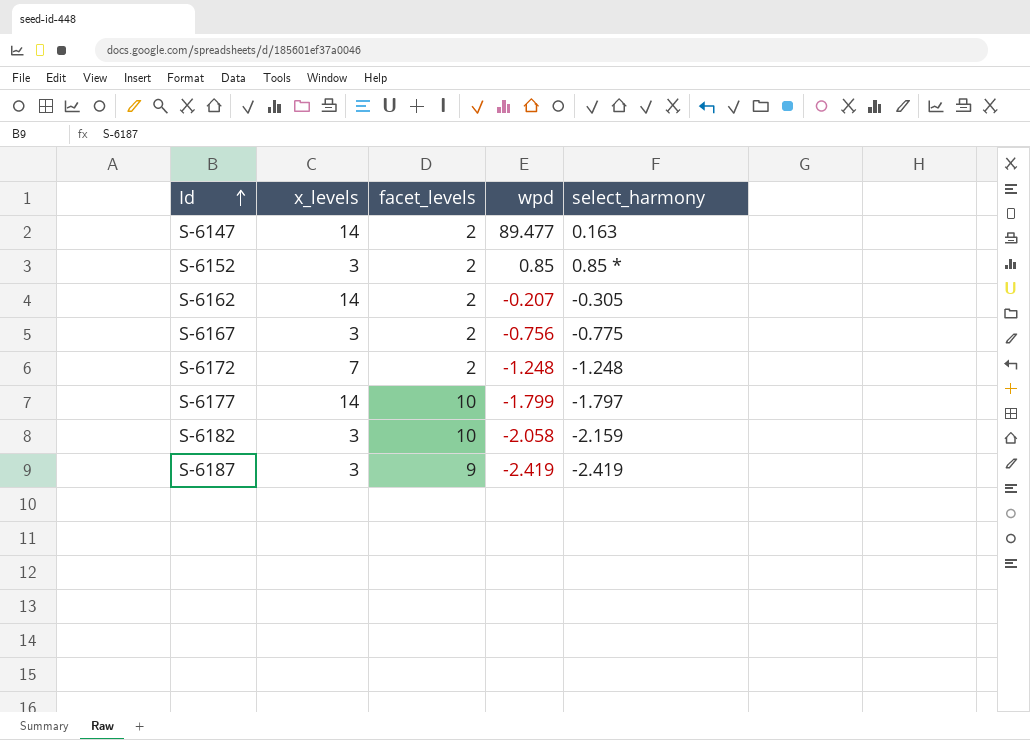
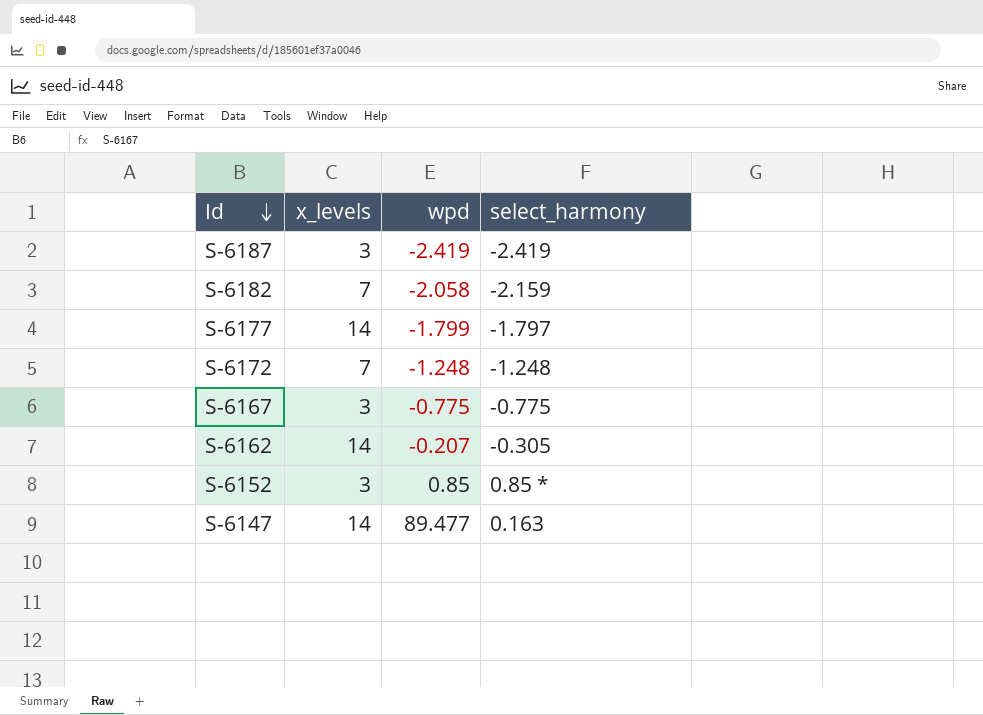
row order: Id ascending -> Id descending
column facet_levels | position: 3 -> none
S-6182 | x_levels: 3 -> 7
S-6167 | wpd: -0.756 -> -0.775

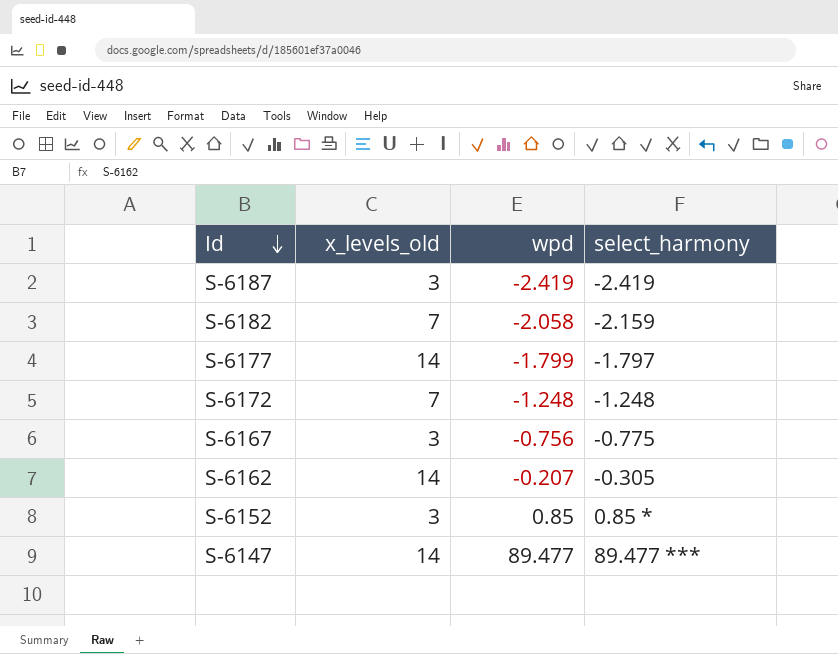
column name: x_levels -> x_levels_old
S-6167 | wpd: -0.775 -> -0.756
S-6147 | select_harmony: 0.163 -> 89.477 ***

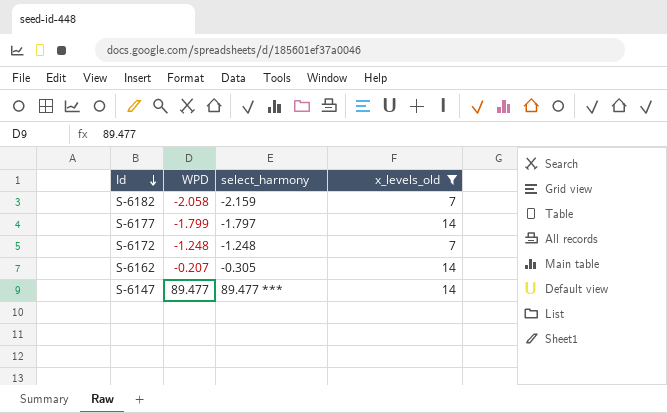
filter: none -> x_levels_old != 3
column name: wpd -> WPD
column x_levels_old | position: 2 -> 4

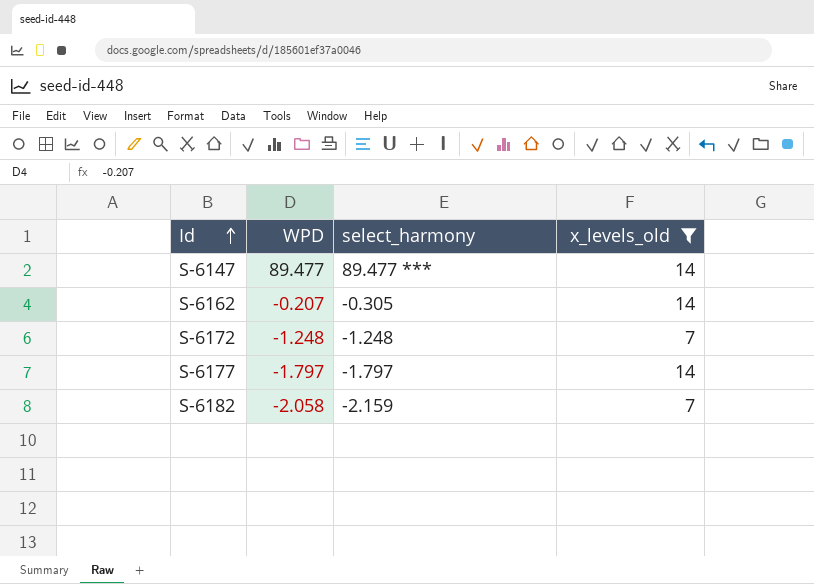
row order: Id descending -> Id ascending
S-6177 | WPD: -1.799 -> -1.797

